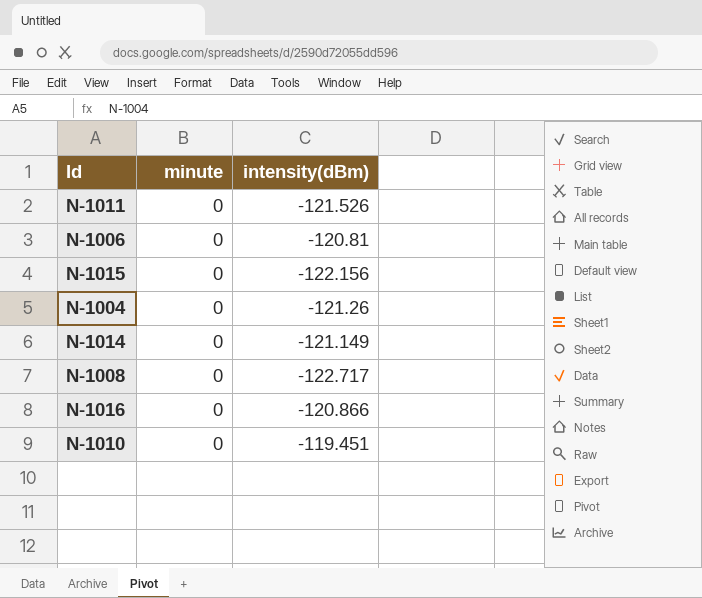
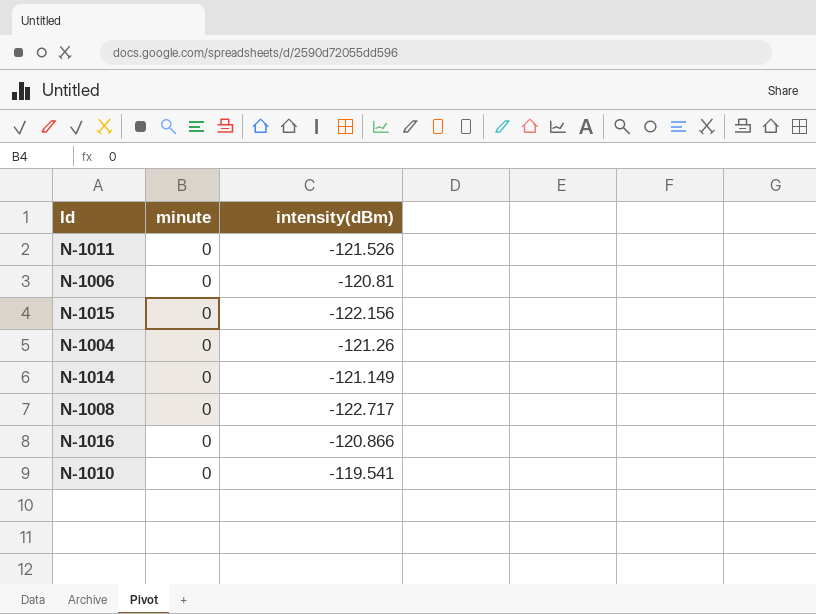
N-1010 | intensity(dBm): -119.451 -> -119.541

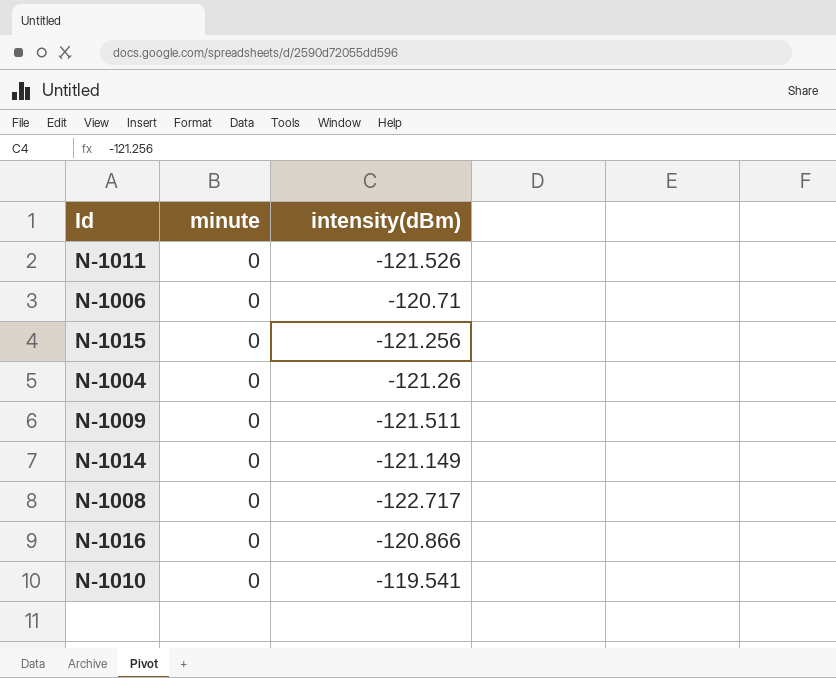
N-1006 | intensity(dBm): -120.81 -> -120.71
N-1015 | intensity(dBm): -122.156 -> -121.256
row N-1009: none -> 0 | -121.511

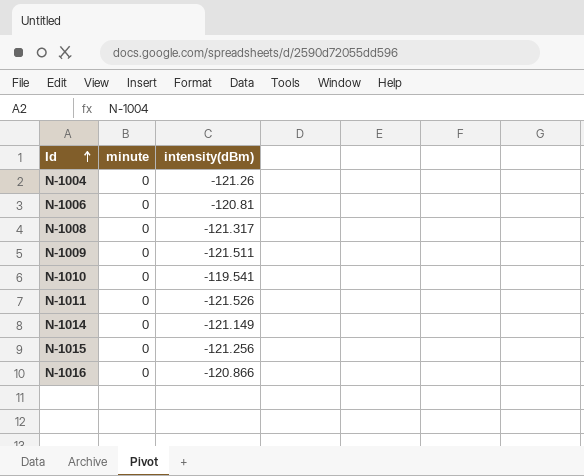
row order: none -> Id ascending
N-1006 | intensity(dBm): -120.71 -> -120.81
N-1008 | intensity(dBm): -122.717 -> -121.317

